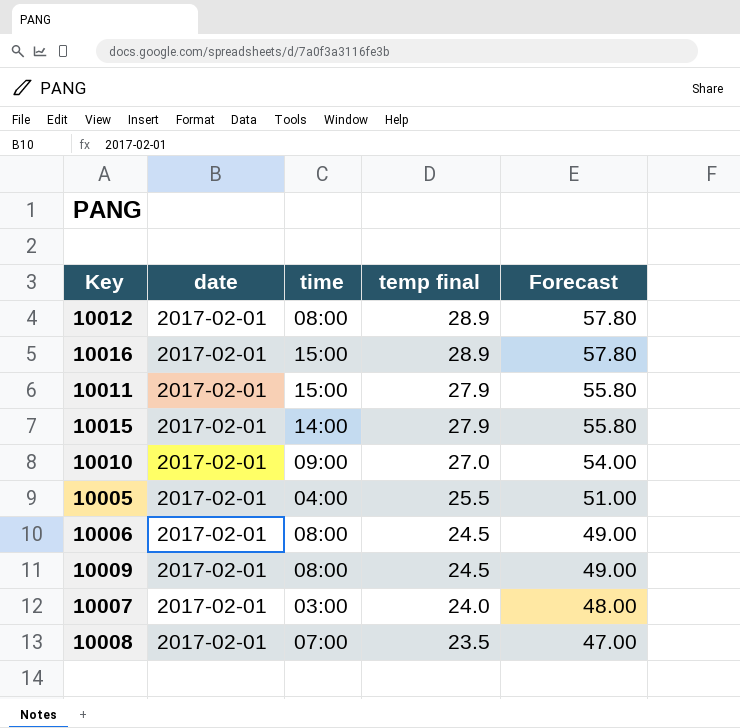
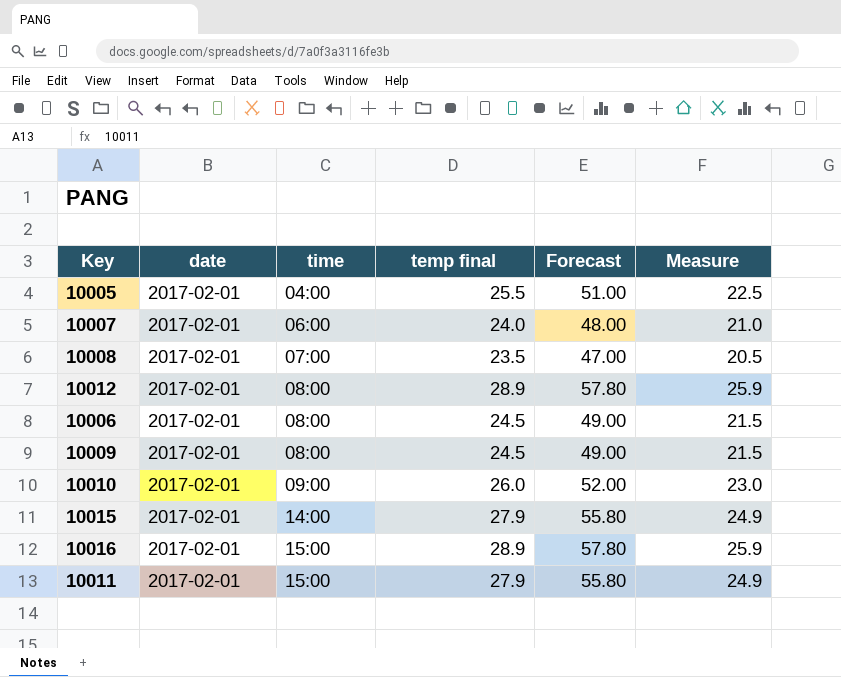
row order: temp final descending -> time ascending
column Measure | formula: none -> [temp final] - 3
10007 | time: 03:00 -> 06:00
10010 | temp final: 27.0 -> 26.0
10010 | Forecast: 54.00 -> 52.00

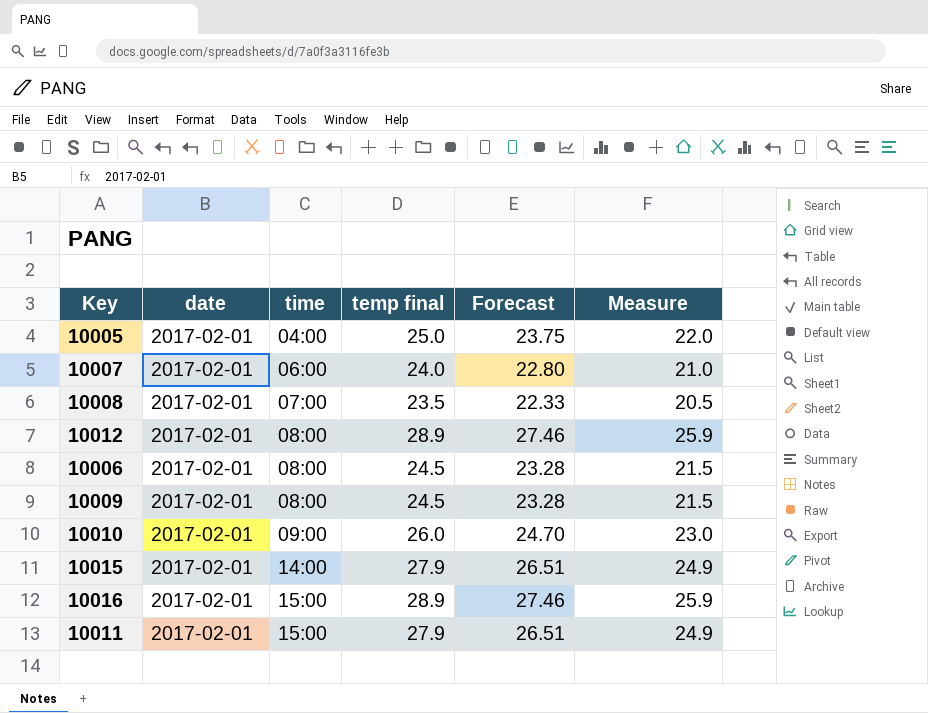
column Forecast | formula: [temp final] * 2 -> [temp final] * 0.95
10005 | temp final: 25.5 -> 25.0
10005 | Measure: 22.5 -> 22.0

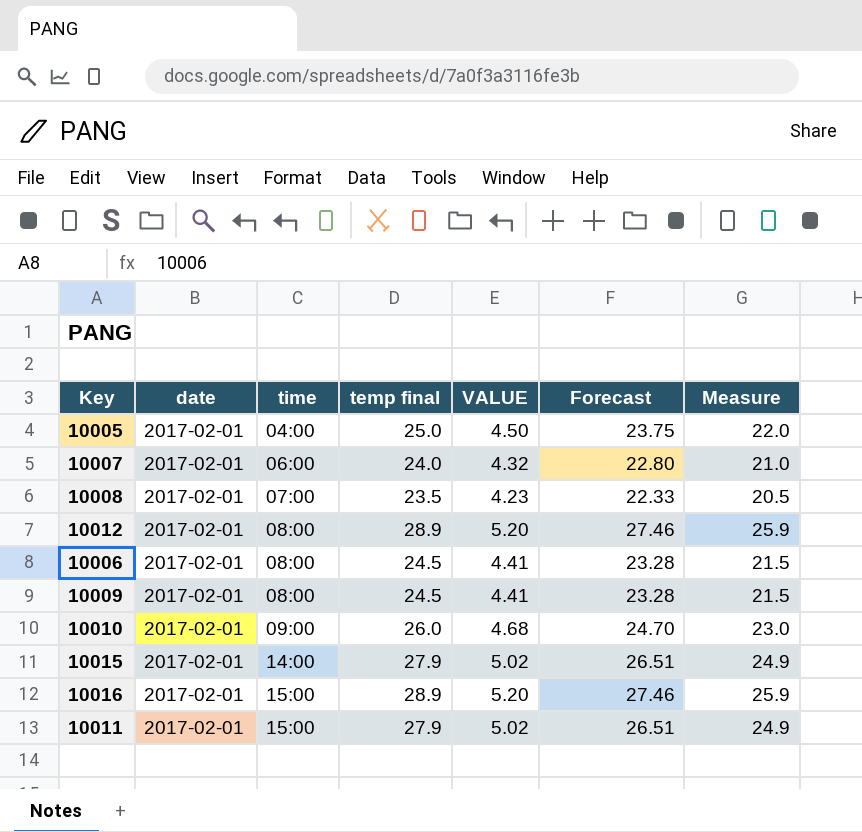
column VALUE | formula: none -> [temp final] * 0.18

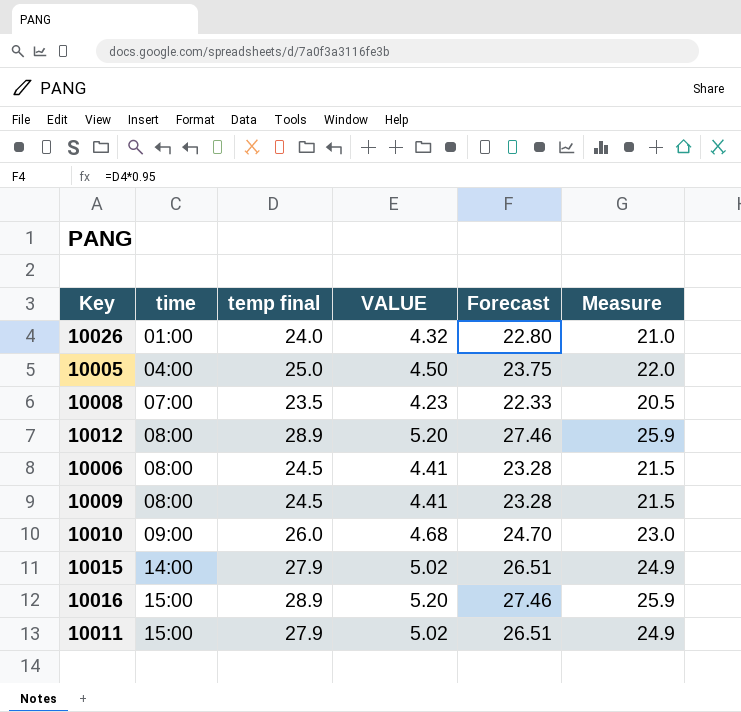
column date | position: 2 -> none
row 10007: 2017-02-01 | 06:00 | 24.0 | 4.32 | 22.80 | 21.0 -> none
row 10026: none -> 01:00 | 24.0 | 4.32 | 22.80 | 21.0

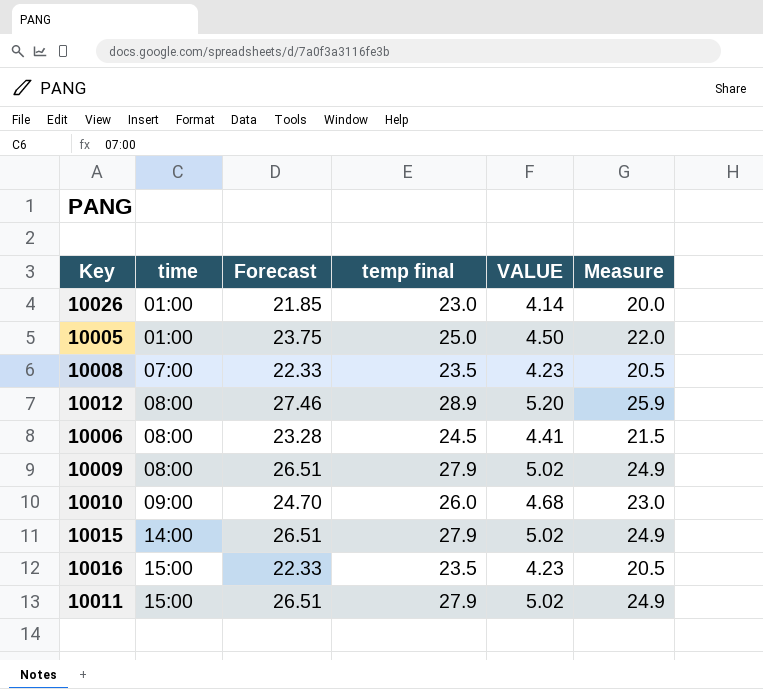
column Forecast | position: 5 -> 3
10026 | Forecast: 22.80 -> 21.85
10026 | temp final: 24.0 -> 23.0
10026 | VALUE: 4.32 -> 4.14
10026 | Measure: 21.0 -> 20.0
10005 | time: 04:00 -> 01:00
10009 | Forecast: 23.28 -> 26.51
10009 | temp final: 24.5 -> 27.9
10009 | VALUE: 4.41 -> 5.02
10009 | Measure: 21.5 -> 24.9
10016 | Forecast: 27.46 -> 22.33
10016 | temp final: 28.9 -> 23.5
10016 | VALUE: 5.20 -> 4.23
10016 | Measure: 25.9 -> 20.5

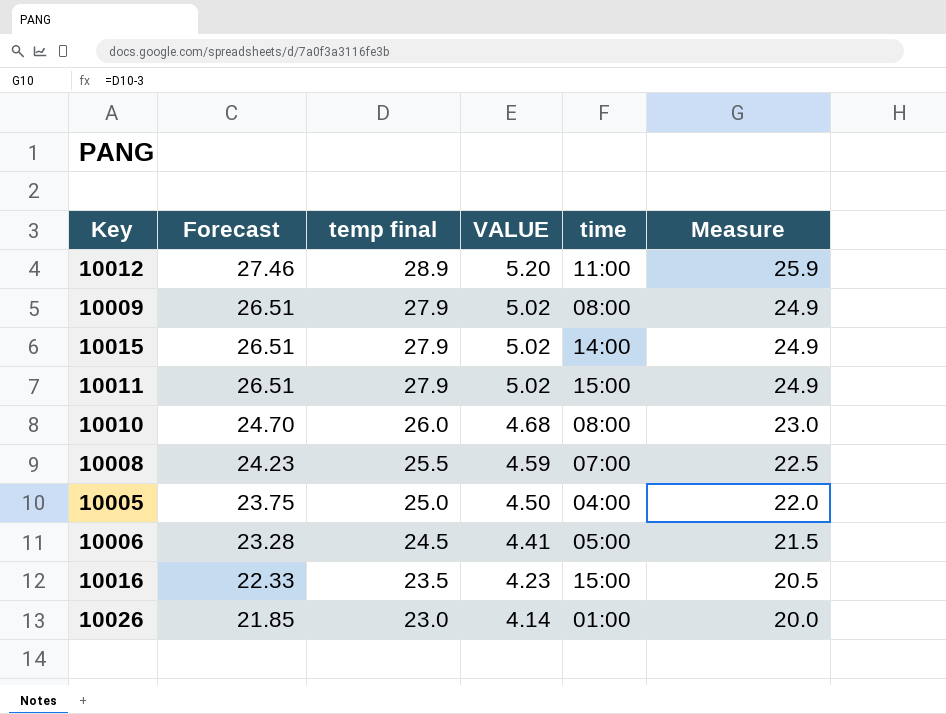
row order: time ascending -> Forecast descending
column time | position: 2 -> 5
10012 | time: 08:00 -> 11:00
10010 | time: 09:00 -> 08:00
10008 | Forecast: 22.33 -> 24.23
10008 | temp final: 23.5 -> 25.5
10008 | VALUE: 4.23 -> 4.59
10008 | Measure: 20.5 -> 22.5
10005 | time: 01:00 -> 04:00
10006 | time: 08:00 -> 05:00

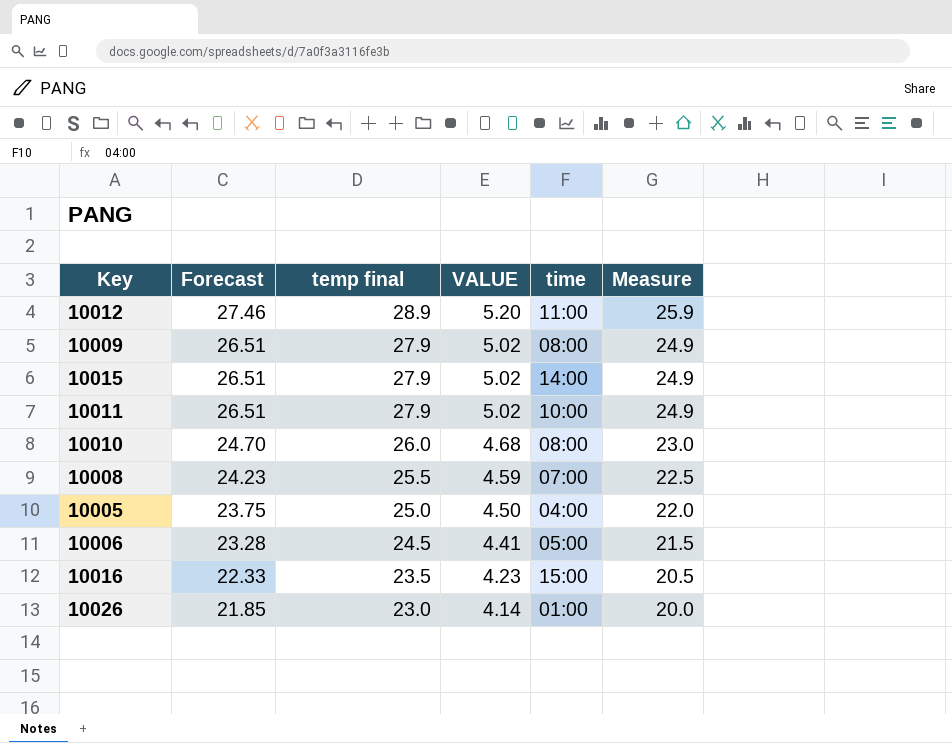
10011 | time: 15:00 -> 10:00

